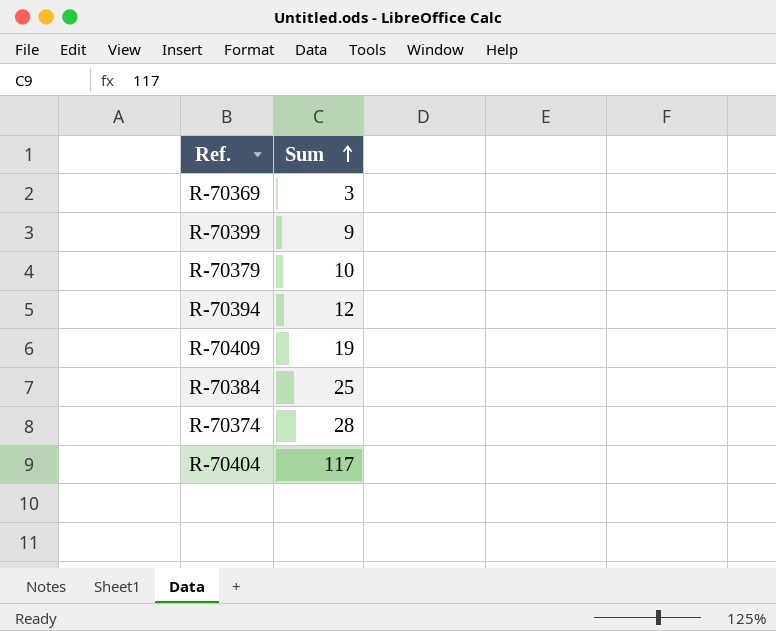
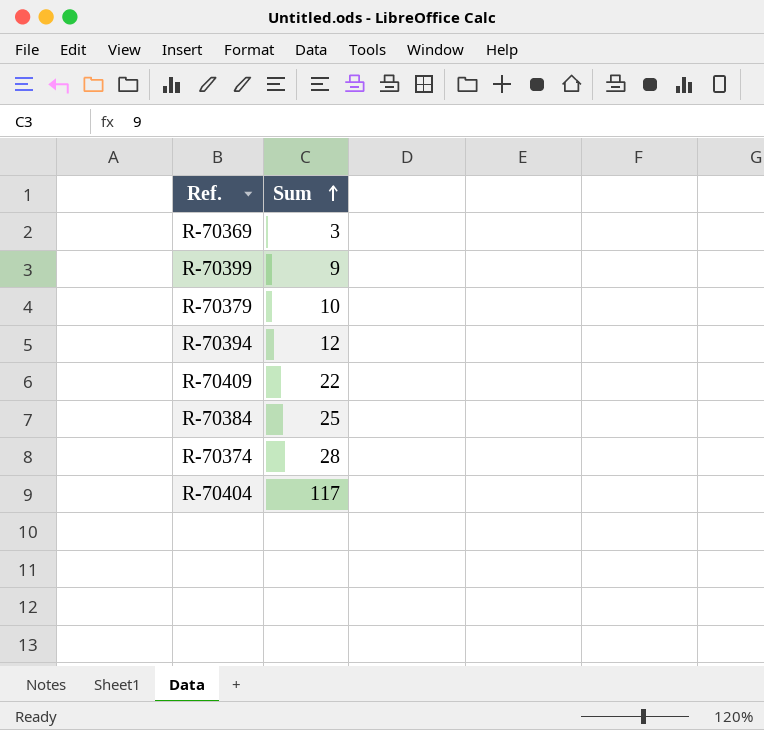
R-70409 | Sum: 19 -> 22

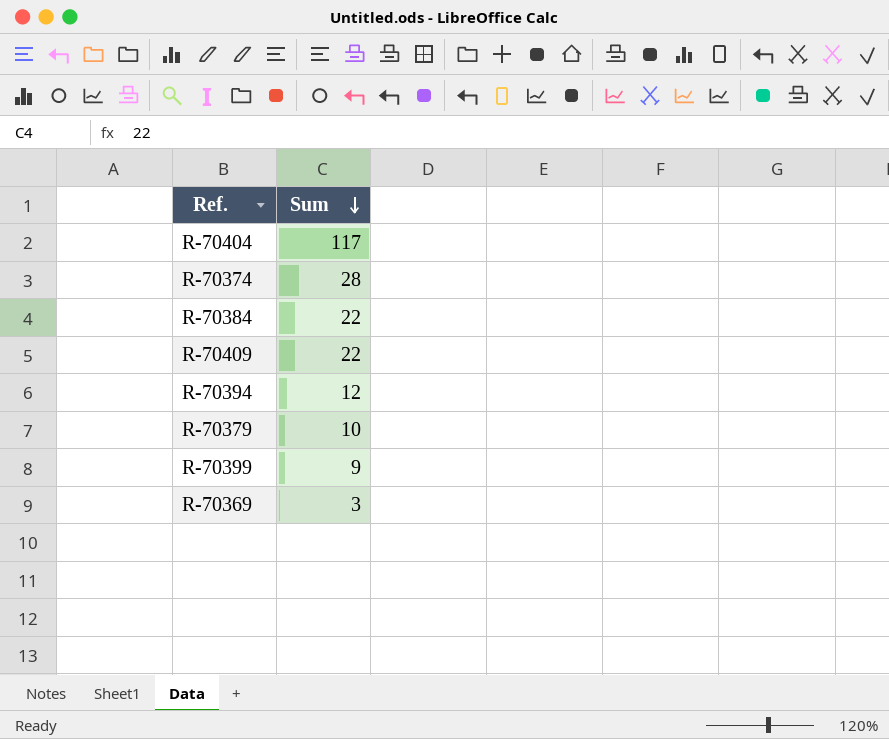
row order: Sum ascending -> Sum descending
R-70384 | Sum: 25 -> 22

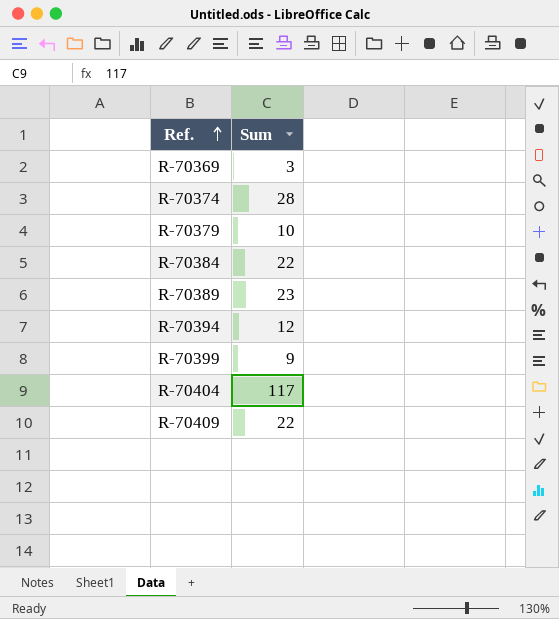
row order: Sum descending -> Ref. ascending
row R-70389: none -> 23

